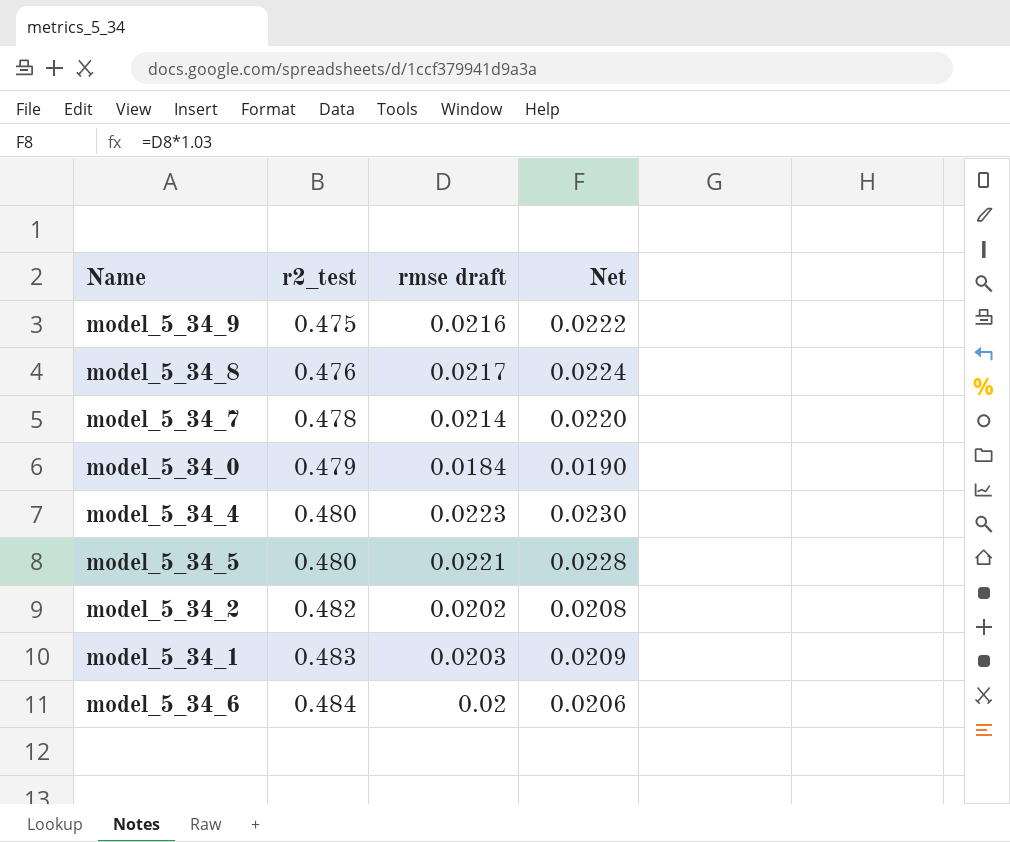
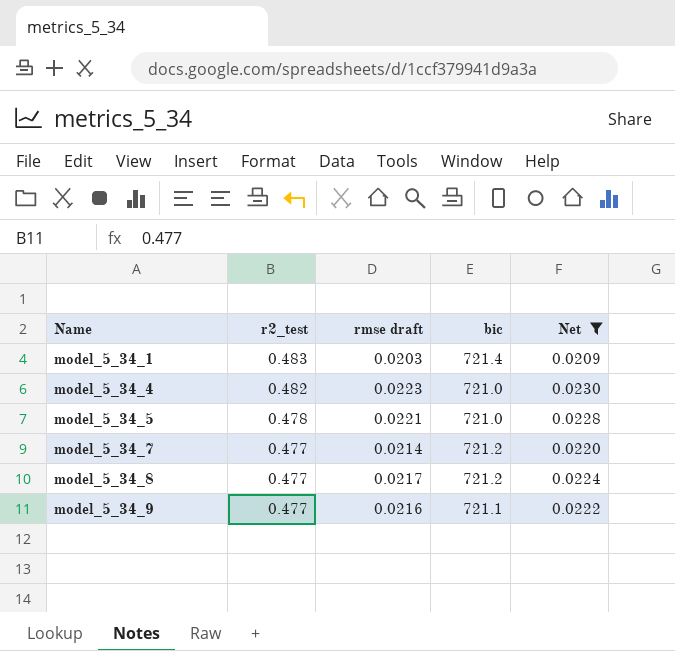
filter: none -> Net >= 0.0209
row order: r2_test ascending -> Name ascending
column bic | position: none -> 4
model_5_34_4 | r2_test: 0.480 -> 0.482
model_5_34_5 | r2_test: 0.480 -> 0.478
model_5_34_7 | r2_test: 0.478 -> 0.477
model_5_34_8 | r2_test: 0.476 -> 0.477
model_5_34_9 | r2_test: 0.475 -> 0.477

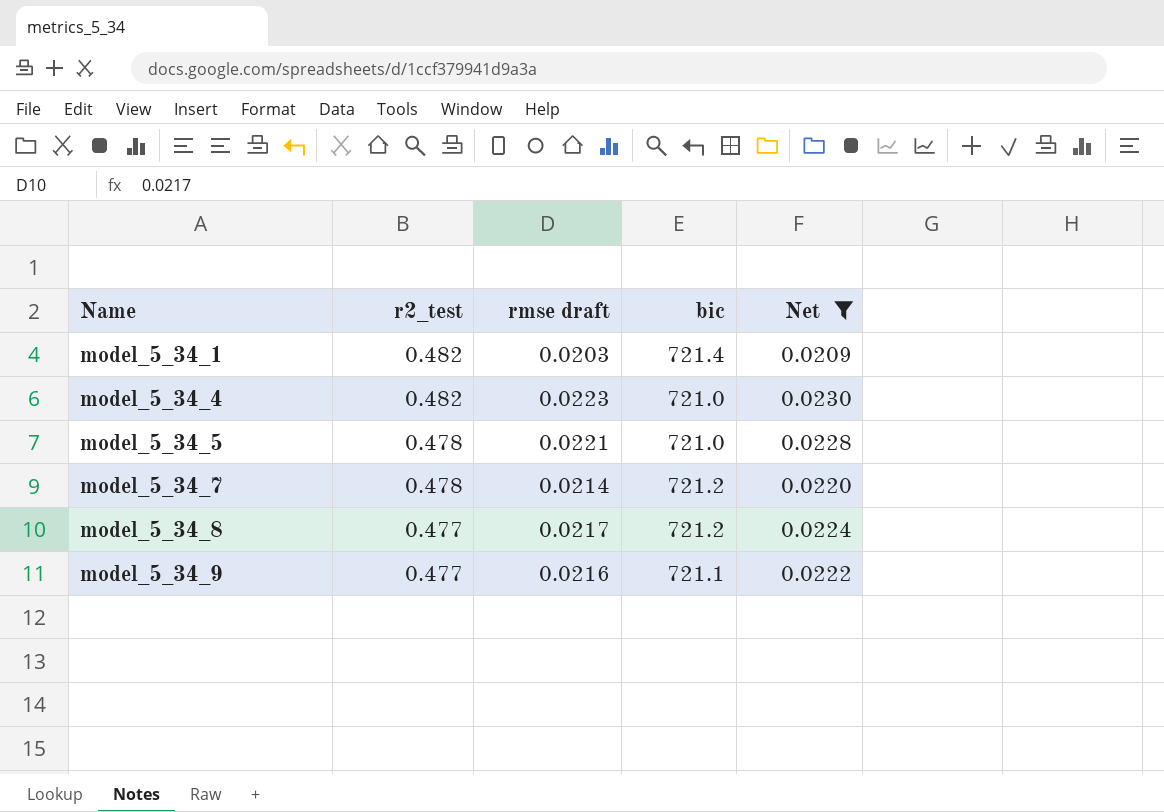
model_5_34_1 | r2_test: 0.483 -> 0.482
model_5_34_7 | r2_test: 0.477 -> 0.478

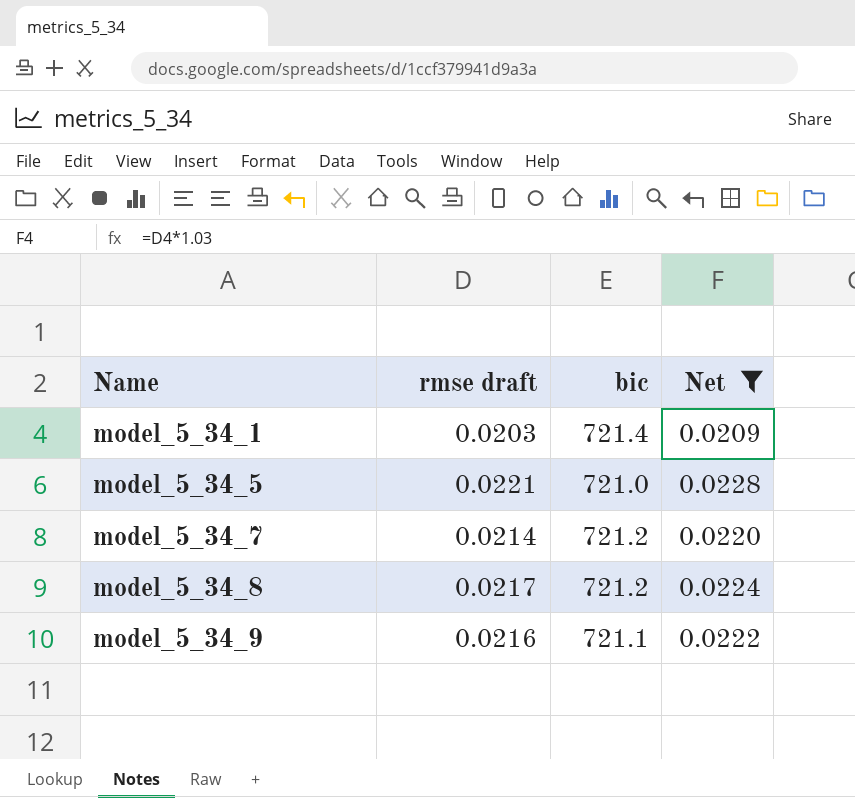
column r2_test | position: 2 -> none
row model_5_34_4: 0.482 | 0.0223 | 721.0 | 0.0230 -> none

